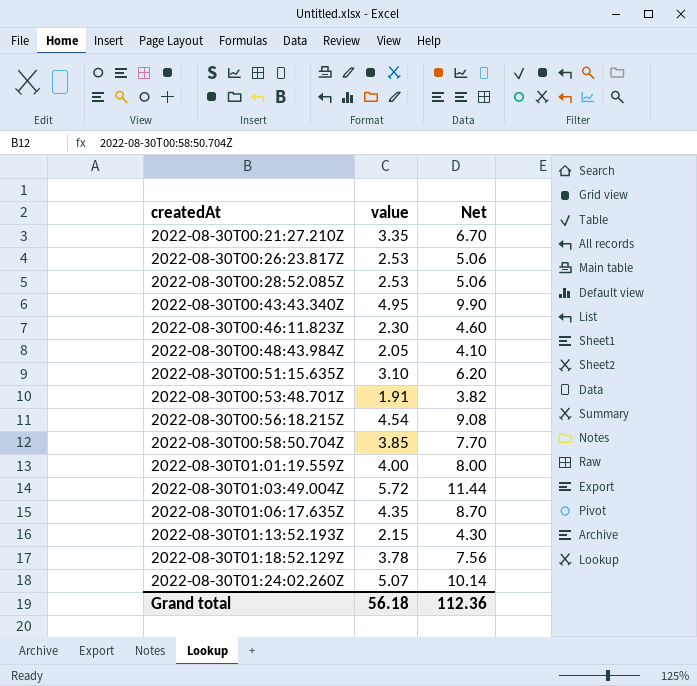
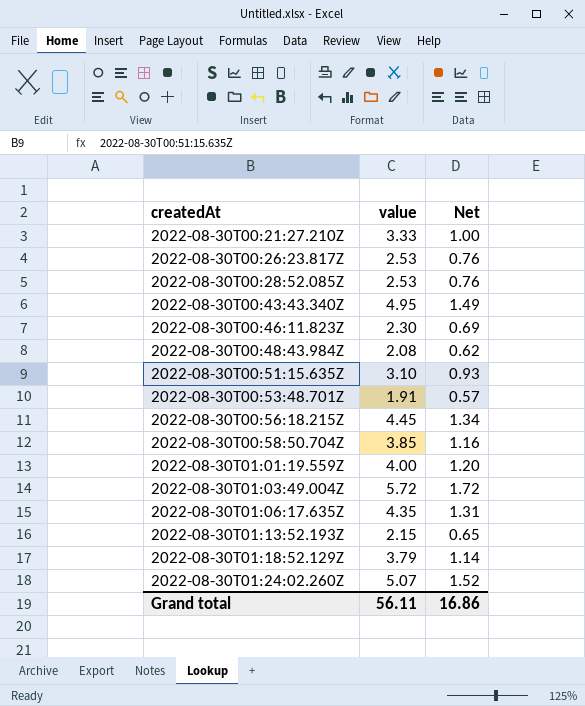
column Net | formula: [value] * 2 -> [value] * 0.3
2022-08-30T00:21:27.210Z | value: 3.35 -> 3.33
2022-08-30T00:48:43.984Z | value: 2.05 -> 2.08
2022-08-30T00:56:18.215Z | value: 4.54 -> 4.45
2022-08-30T01:18:52.129Z | value: 3.78 -> 3.79
Grand total | value: 56.18 -> 56.11
Grand total | Net: 112.36 -> 16.86

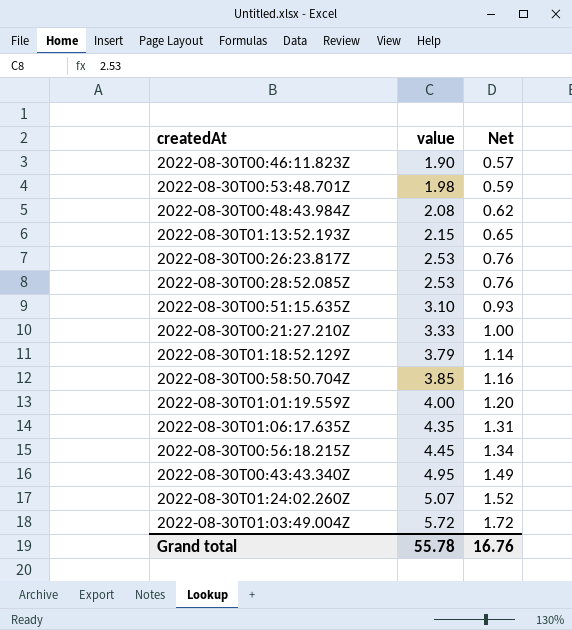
row order: createdAt ascending -> value ascending
2022-08-30T00:46:11.823Z | value: 2.30 -> 1.90
2022-08-30T00:46:11.823Z | Net: 0.69 -> 0.57
2022-08-30T00:53:48.701Z | value: 1.91 -> 1.98
2022-08-30T00:53:48.701Z | Net: 0.57 -> 0.59
Grand total | value: 56.11 -> 55.78
Grand total | Net: 16.86 -> 16.76

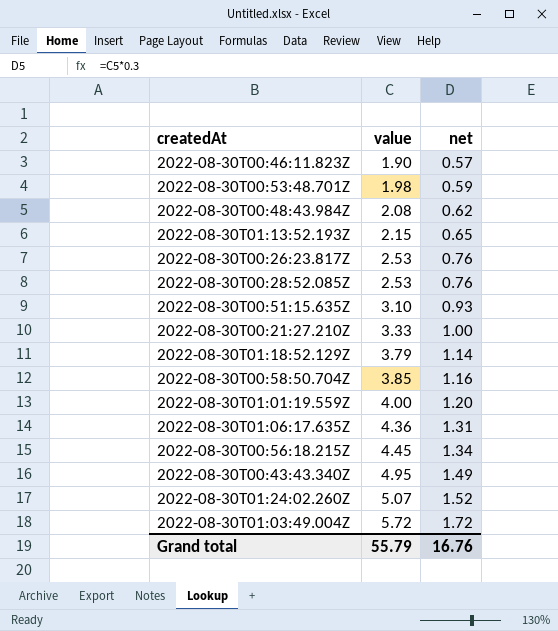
column name: Net -> net
2022-08-30T01:06:17.635Z | value: 4.35 -> 4.36
Grand total | value: 55.78 -> 55.79

